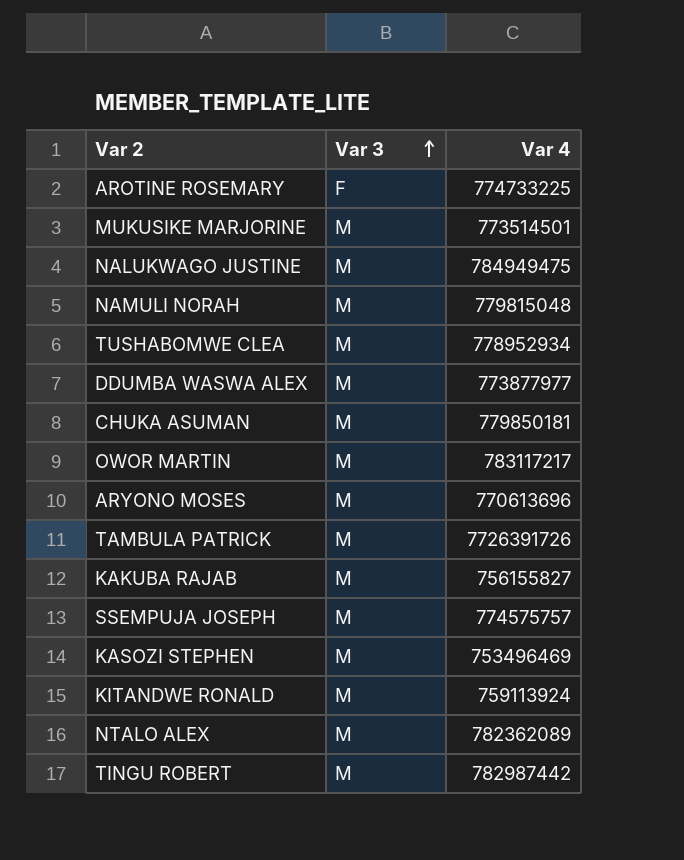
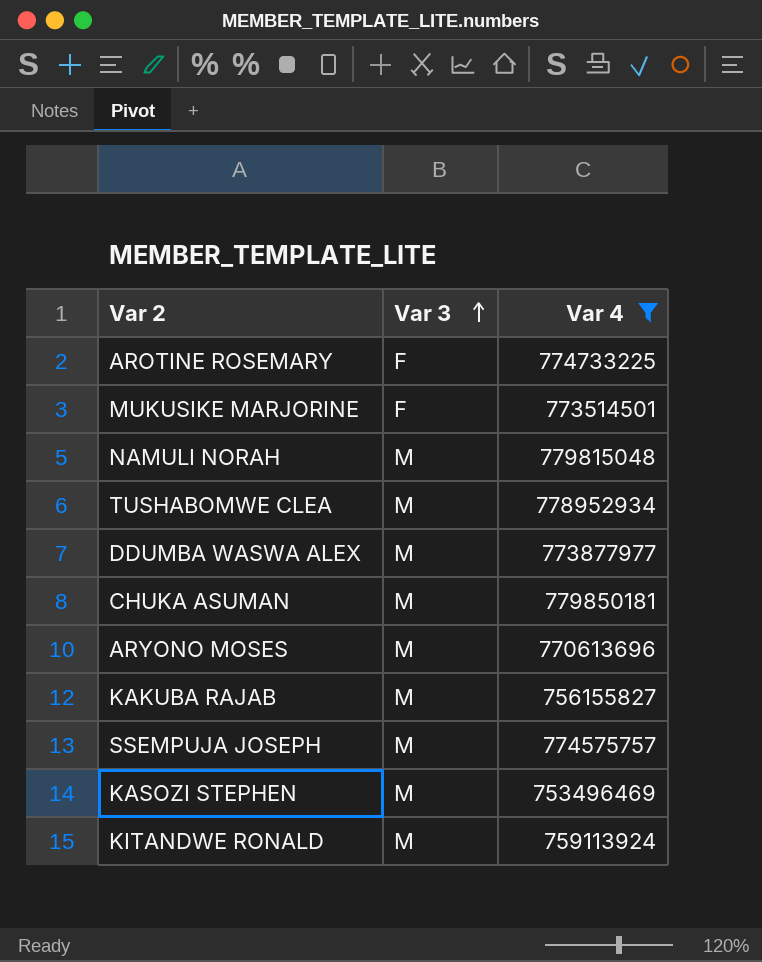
filter: none -> Var 4 <= 779850181
MUKUSIKE MARJORINE | Var 3: M -> F

